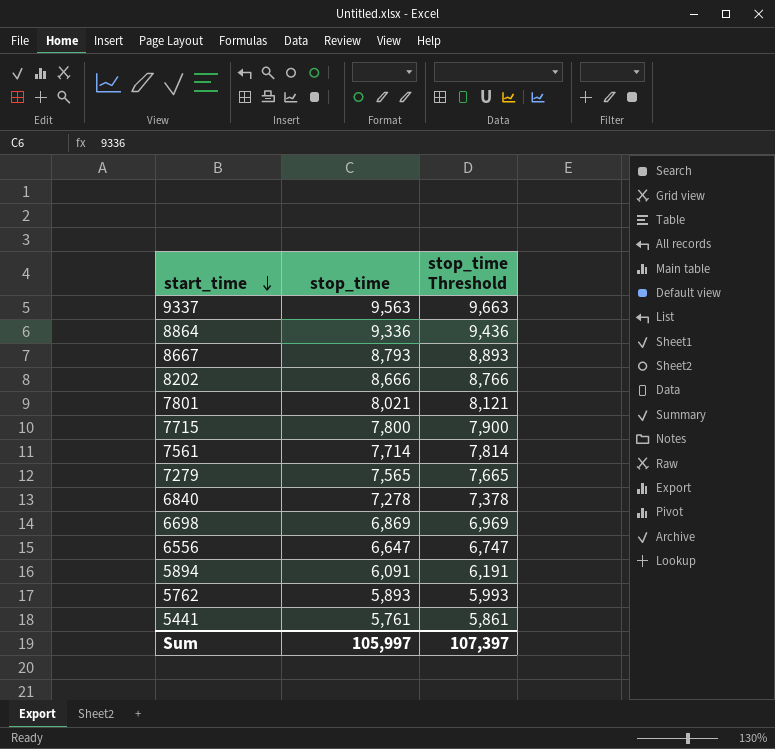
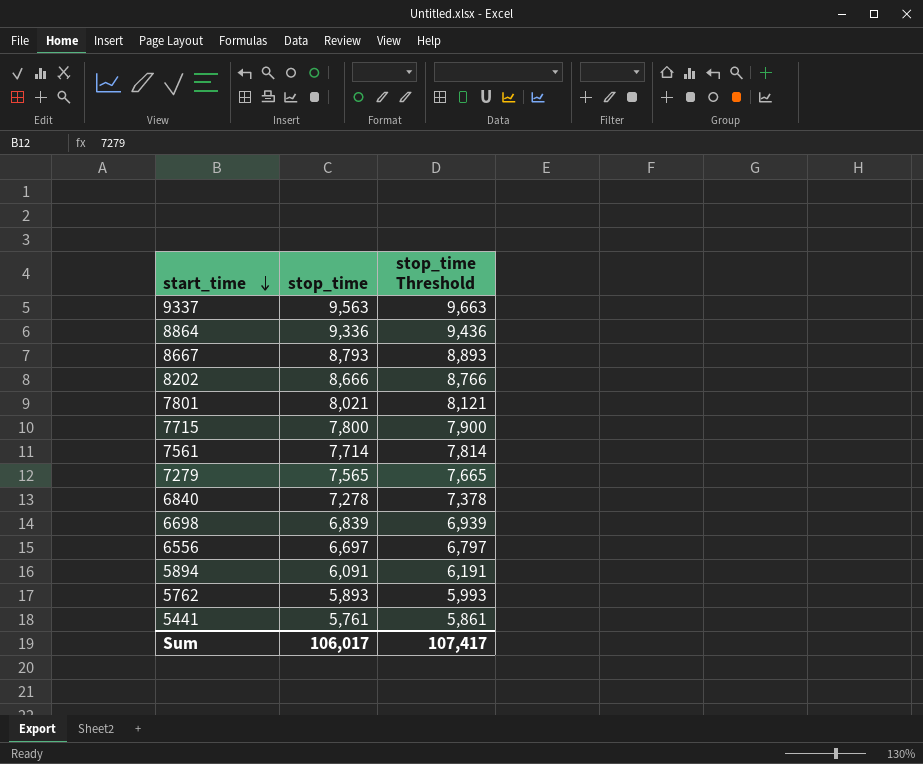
6698 | stop_time: 6,869 -> 6,839
6698 | stop_time Threshold: 6,969 -> 6,939
6556 | stop_time: 6,647 -> 6,697
6556 | stop_time Threshold: 6,747 -> 6,797
Sum | stop_time: 105,997 -> 106,017
Sum | stop_time Threshold: 107,397 -> 107,417

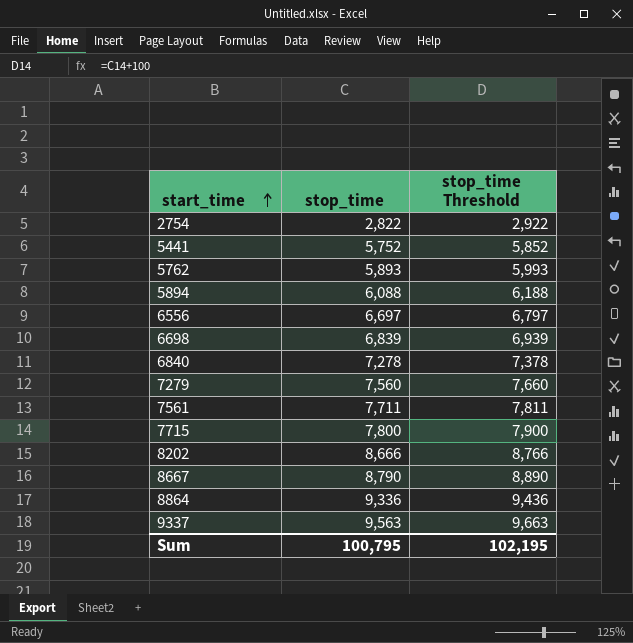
row order: start_time descending -> start_time ascending
row 7801: 8,021 | 8,121 -> none
row 2754: none -> 2,822 | 2,922
5441 | stop_time: 5,761 -> 5,752
5441 | stop_time Threshold: 5,861 -> 5,852
5894 | stop_time: 6,091 -> 6,088
5894 | stop_time Threshold: 6,191 -> 6,188
7279 | stop_time: 7,565 -> 7,560
7279 | stop_time Threshold: 7,665 -> 7,660
7561 | stop_time: 7,714 -> 7,711
7561 | stop_time Threshold: 7,814 -> 7,811
8667 | stop_time: 8,793 -> 8,790
8667 | stop_time Threshold: 8,893 -> 8,890
Sum | stop_time: 106,017 -> 100,795
Sum | stop_time Threshold: 107,417 -> 102,195

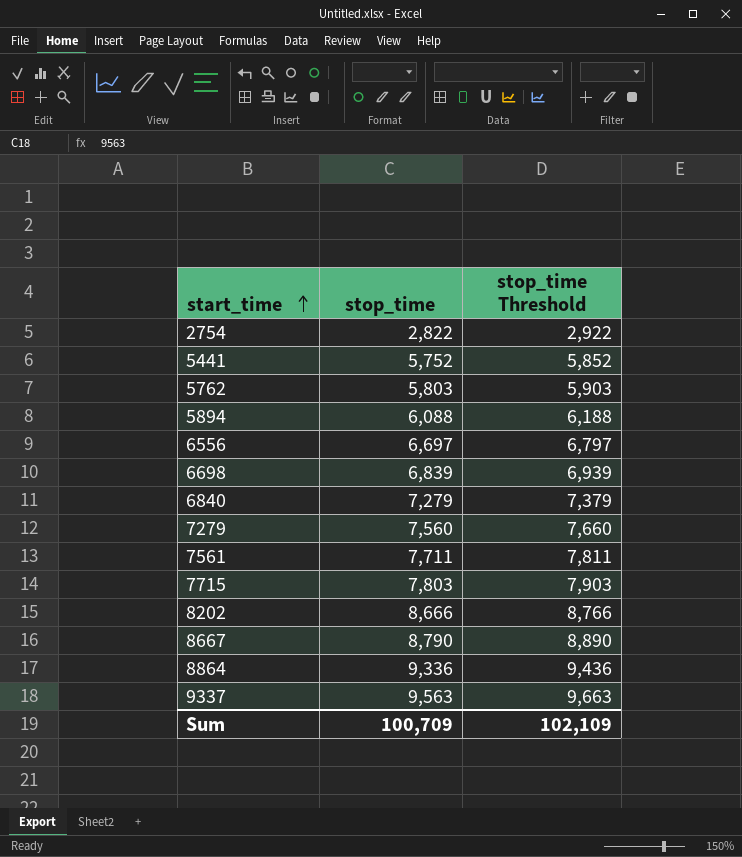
5762 | stop_time: 5,893 -> 5,803
5762 | stop_time Threshold: 5,993 -> 5,903
6840 | stop_time: 7,278 -> 7,279
6840 | stop_time Threshold: 7,378 -> 7,379
7715 | stop_time: 7,800 -> 7,803
7715 | stop_time Threshold: 7,900 -> 7,903
Sum | stop_time: 100,795 -> 100,709
Sum | stop_time Threshold: 102,195 -> 102,109

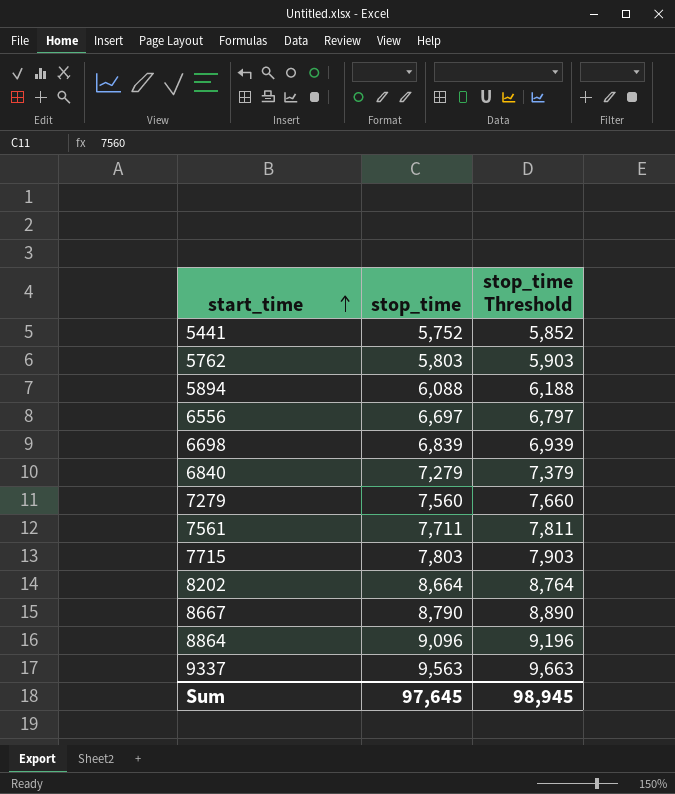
row 2754: 2,822 | 2,922 -> none
8202 | stop_time: 8,666 -> 8,664
8202 | stop_time Threshold: 8,766 -> 8,764
8864 | stop_time: 9,336 -> 9,096
8864 | stop_time Threshold: 9,436 -> 9,196
Sum | stop_time: 100,709 -> 97,645
Sum | stop_time Threshold: 102,109 -> 98,945

